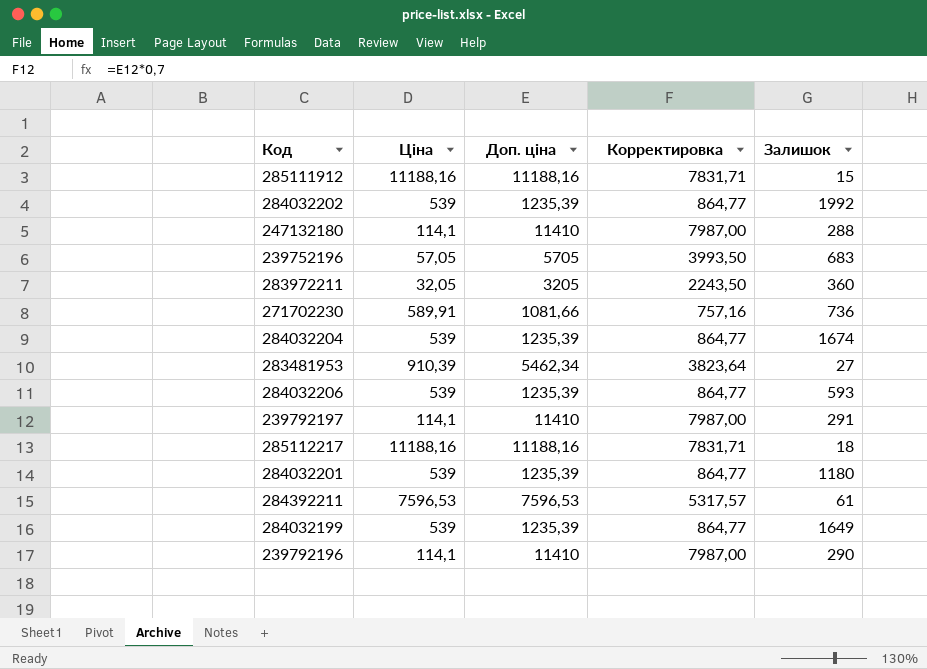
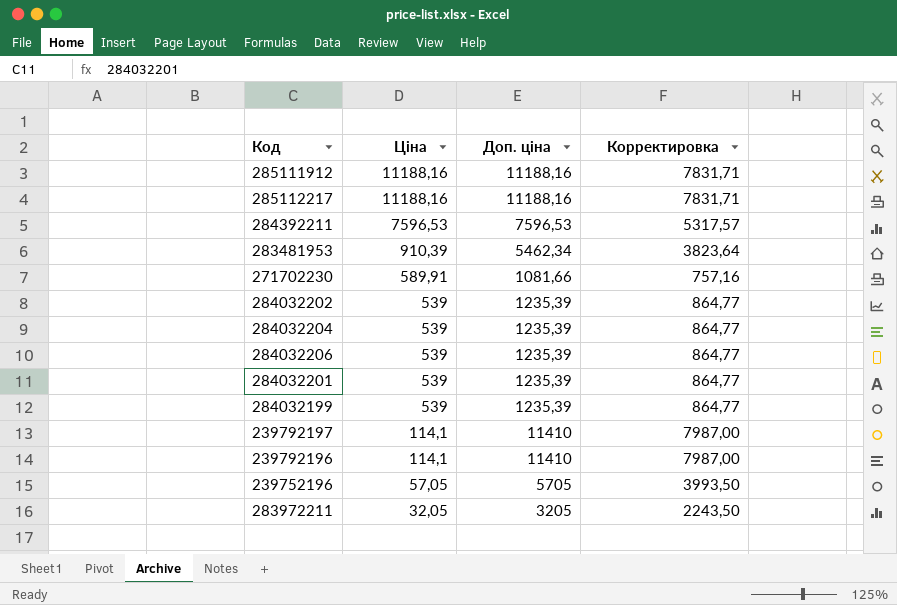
row order: none -> Ціна descending
column Залишок | position: 5 -> none
row 247132180: 114,1 | 11410 | 7987,00 | 288 -> none

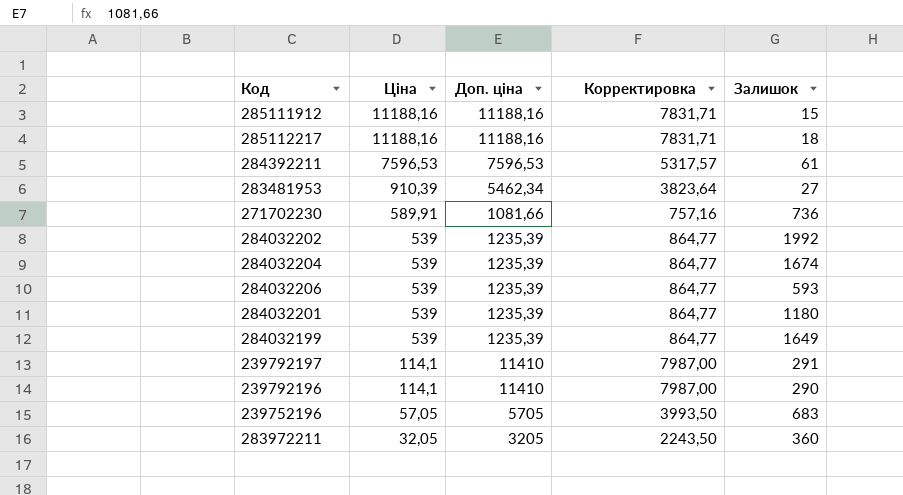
column Залишок | position: none -> 5

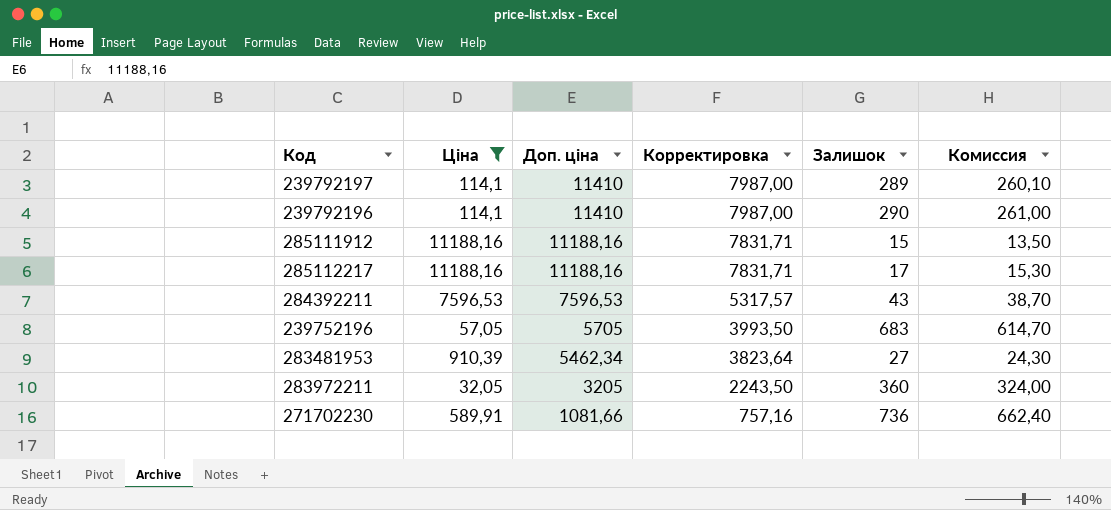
filter: none -> Ціна != 539
row order: Ціна descending -> Доп. ціна descending
column Комиссия | formula: none -> [Залишок] * 0,9
239792197 | Залишок: 291 -> 289
285112217 | Залишок: 18 -> 17
284392211 | Залишок: 61 -> 43

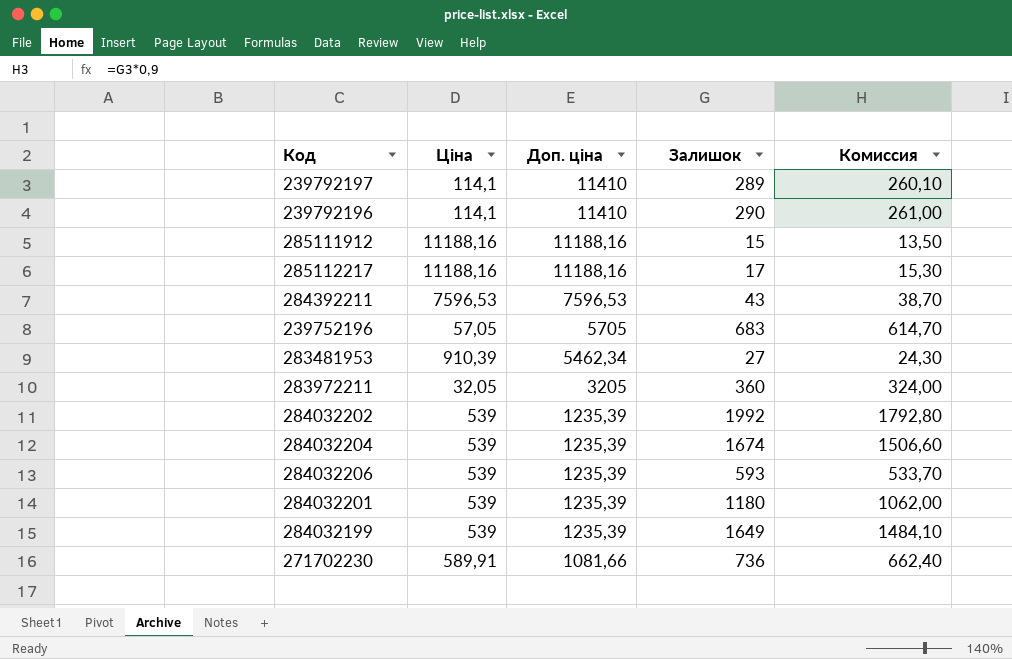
filter: Ціна != 539 -> none
column Корректировка | formula: [Доп. ціна] * 0,7 -> none

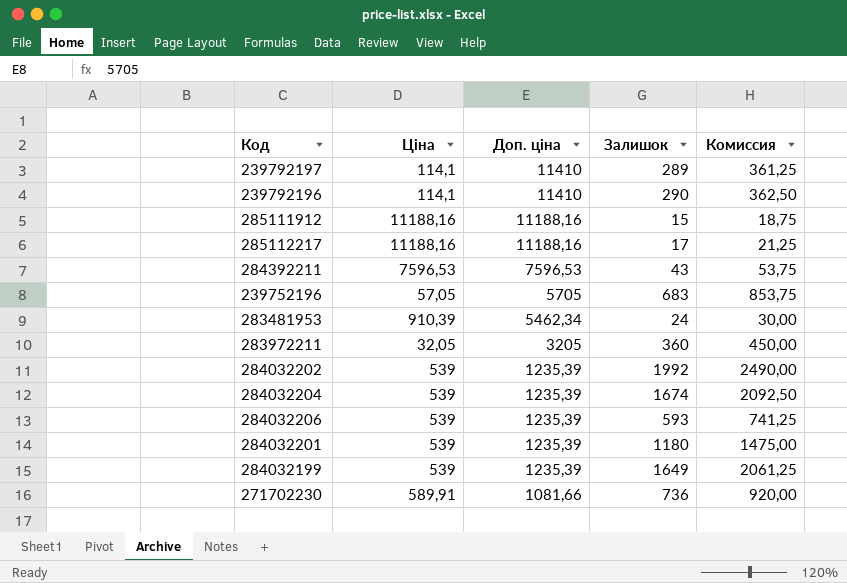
column Комиссия | formula: [Залишок] * 0,9 -> [Залишок] * 1,25
283481953 | Залишок: 27 -> 24

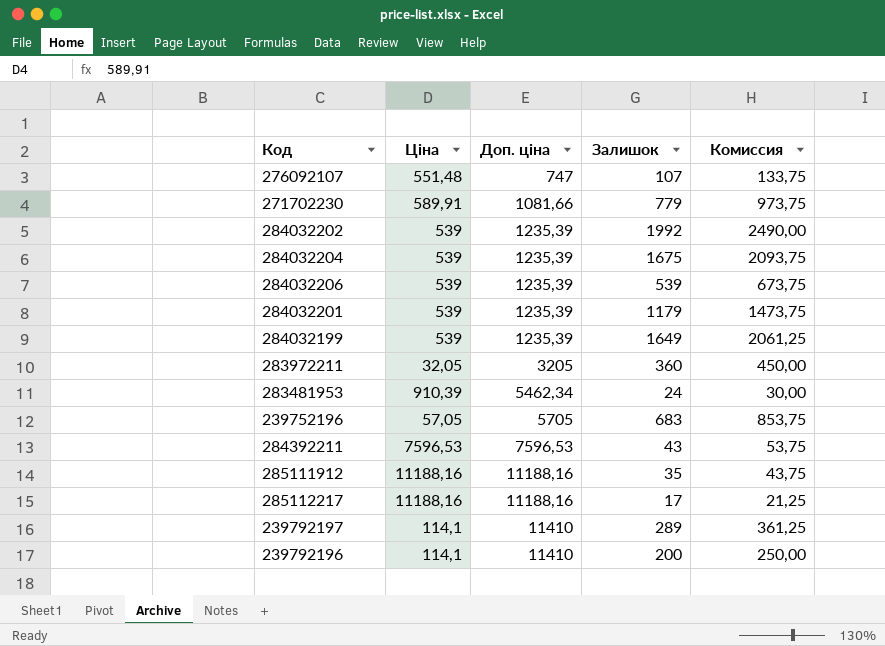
row order: Доп. ціна descending -> Доп. ціна ascending
row 276092107: none -> 551,48 | 747 | 107 | 133,75
271702230 | Залишок: 736 -> 779
271702230 | Комиссия: 920,00 -> 973,75
284032204 | Залишок: 1674 -> 1675
284032204 | Комиссия: 2092,50 -> 2093,75
284032206 | Залишок: 593 -> 539
284032206 | Комиссия: 741,25 -> 673,75
284032201 | Залишок: 1180 -> 1179
284032201 | Комиссия: 1475,00 -> 1473,75
285111912 | Залишок: 15 -> 35
285111912 | Комиссия: 18,75 -> 43,75
239792196 | Залишок: 290 -> 200
239792196 | Комиссия: 362,50 -> 250,00

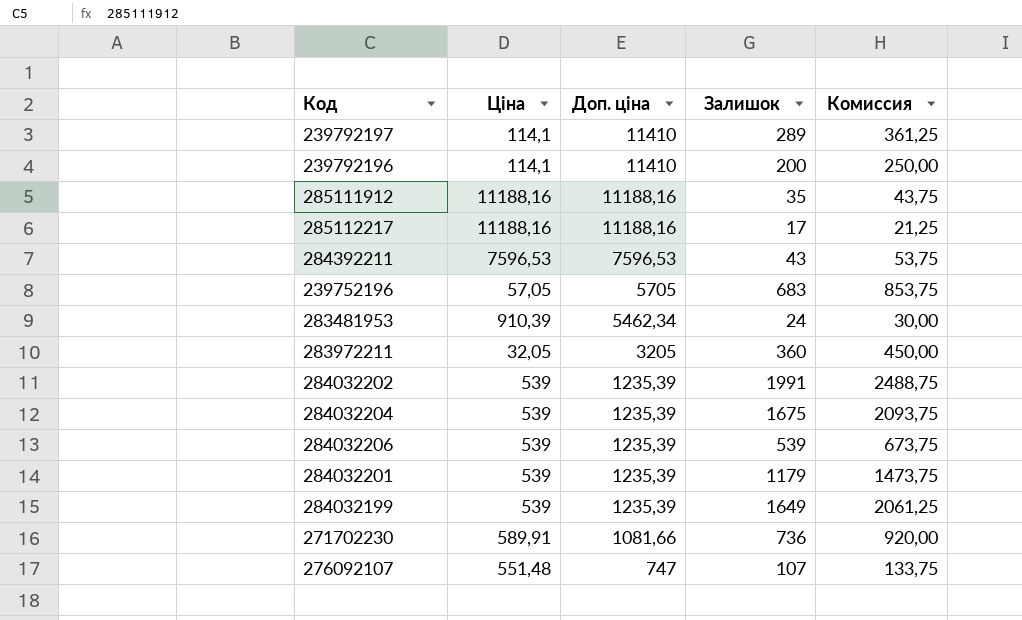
row order: Доп. ціна ascending -> Доп. ціна descending
284032202 | Залишок: 1992 -> 1991
284032202 | Комиссия: 2490,00 -> 2488,75
271702230 | Залишок: 779 -> 736
271702230 | Комиссия: 973,75 -> 920,00

